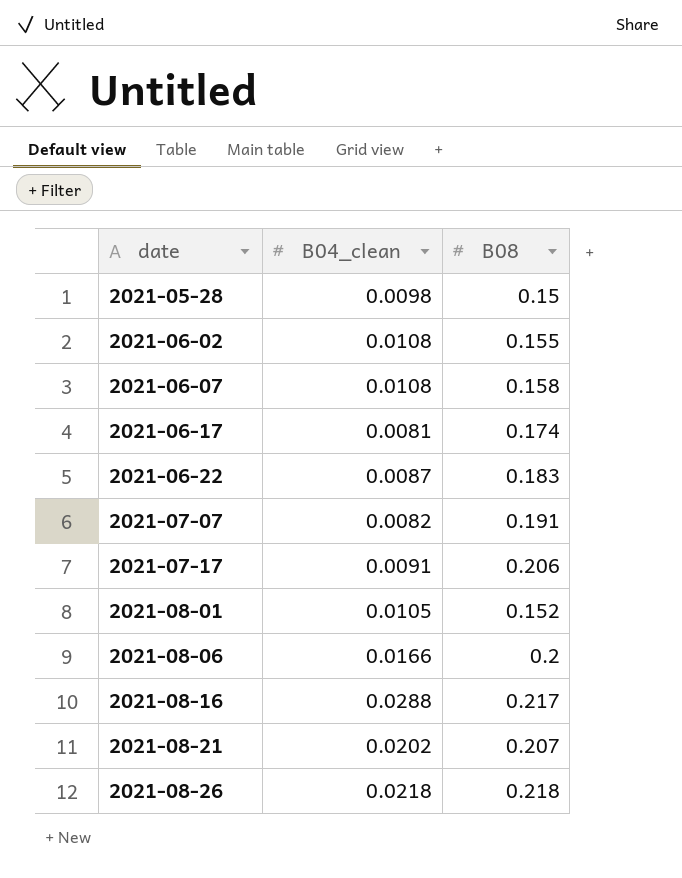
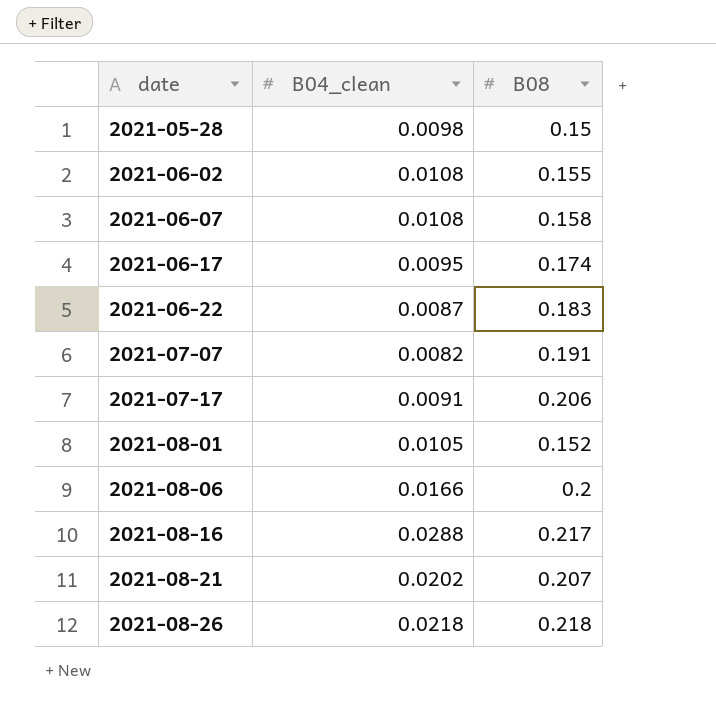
2021-06-17 | B04_clean: 0.0081 -> 0.0095

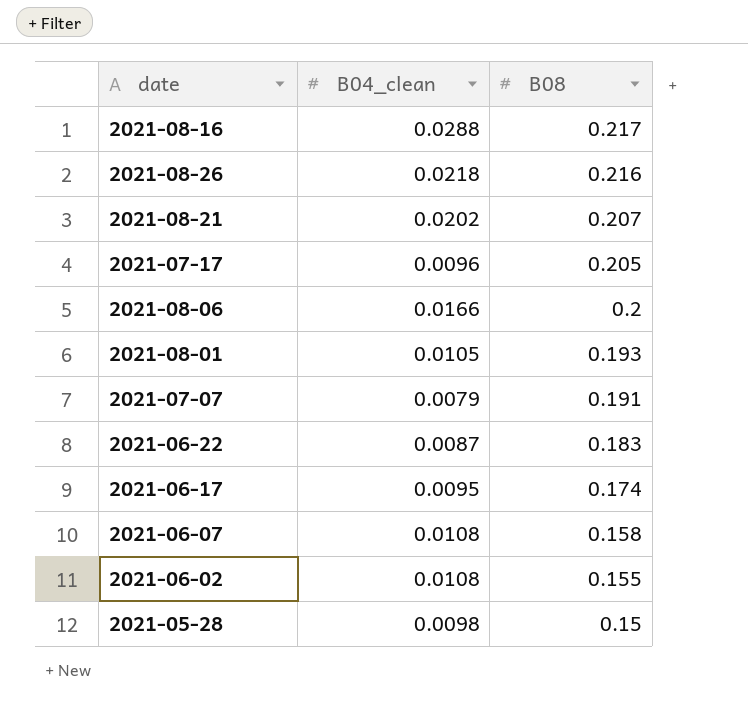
row order: date ascending -> B08 descending
2021-08-26 | B08: 0.218 -> 0.216
2021-07-17 | B04_clean: 0.0091 -> 0.0096
2021-07-17 | B08: 0.206 -> 0.205
2021-08-01 | B08: 0.152 -> 0.193
2021-07-07 | B04_clean: 0.0082 -> 0.0079

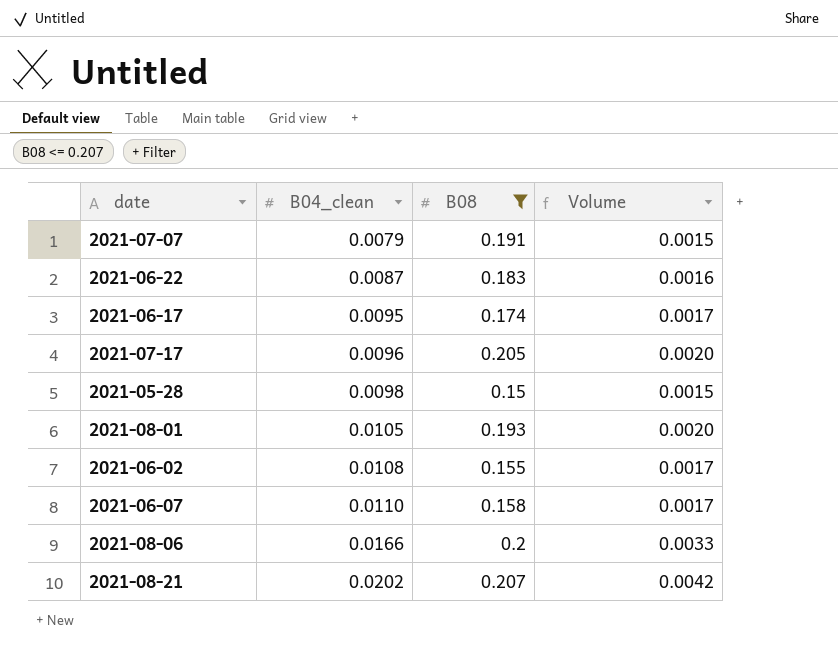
filter: none -> B08 <= 0.207
row order: B08 descending -> B04_clean ascending
column Volume | formula: none -> [B04_clean] * [B08]
2021-06-07 | B04_clean: 0.0108 -> 0.0110

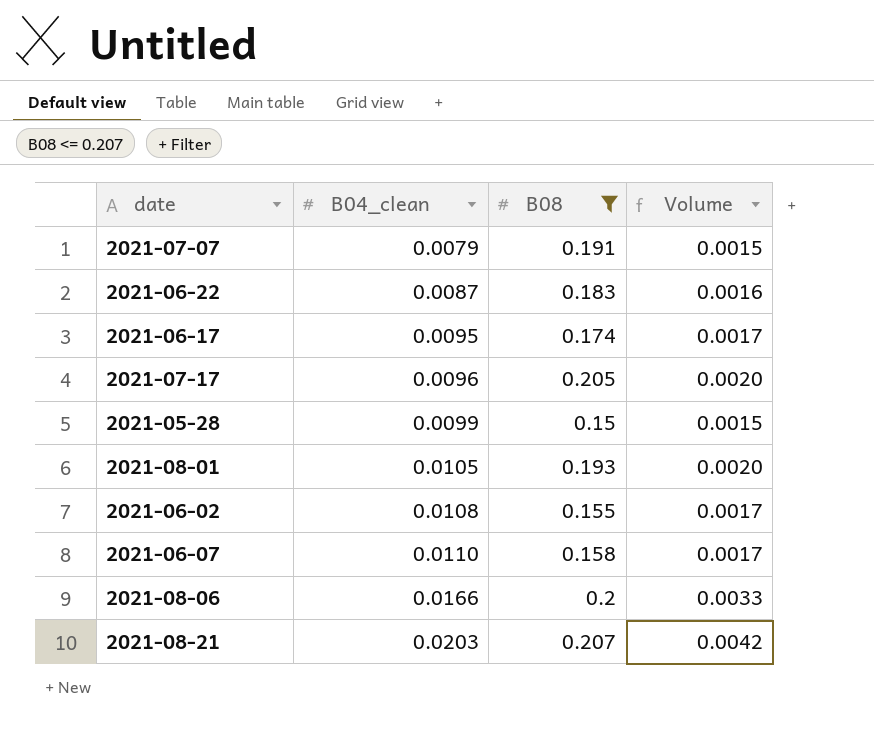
2021-05-28 | B04_clean: 0.0098 -> 0.0099
2021-08-21 | B04_clean: 0.0202 -> 0.0203

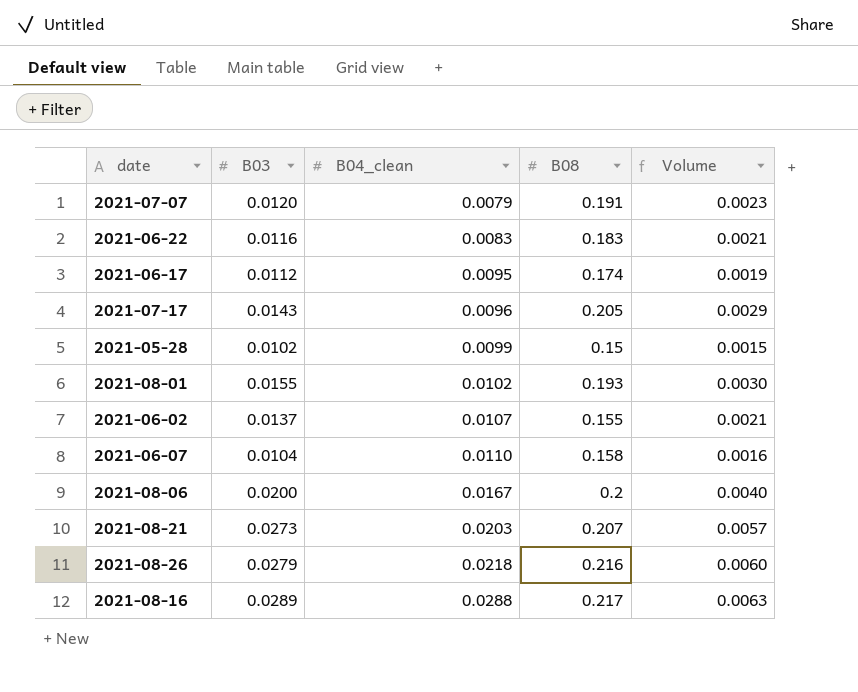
filter: B08 <= 0.207 -> none
column B03 | position: none -> 2
column Volume | formula: [B04_clean] * [B08] -> [B03] * [B08]
2021-06-22 | B04_clean: 0.0087 -> 0.0083
2021-08-01 | B04_clean: 0.0105 -> 0.0102
2021-06-02 | B04_clean: 0.0108 -> 0.0107
2021-08-06 | B04_clean: 0.0166 -> 0.0167

